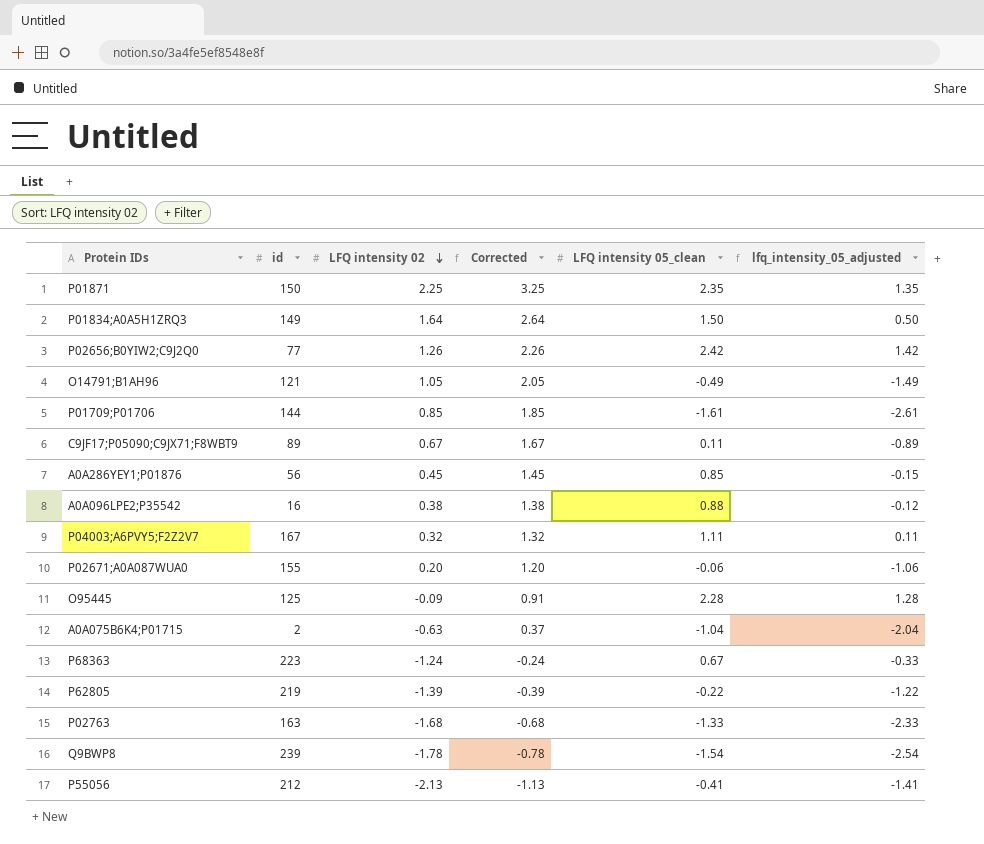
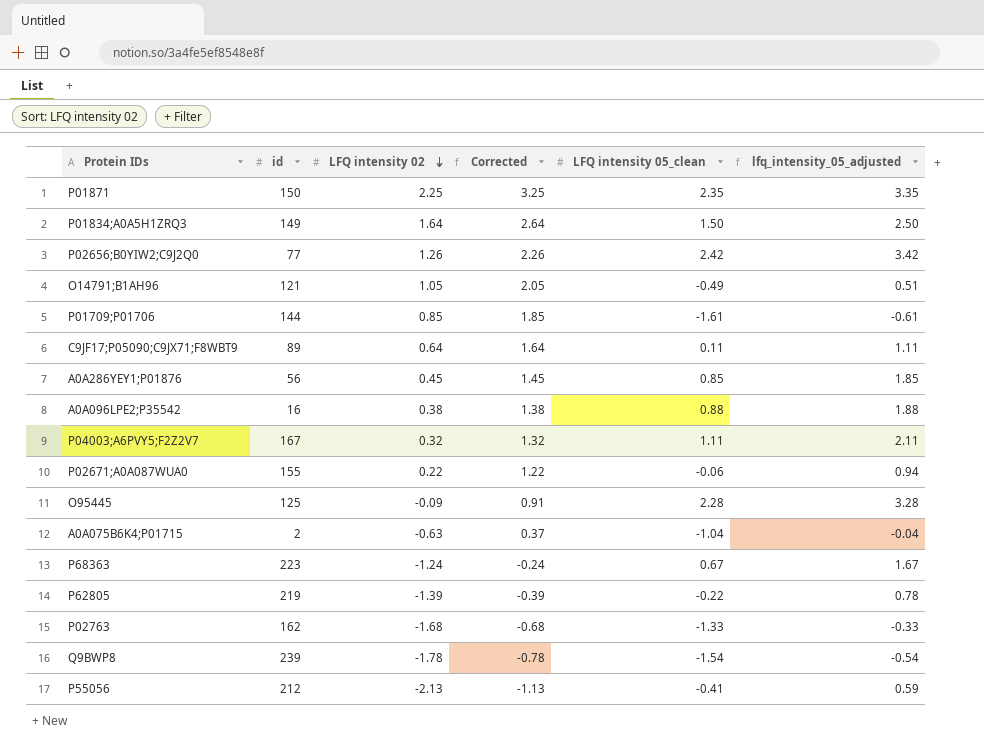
column lfq_intensity_05_adjusted | formula: [LFQ intensity 05_clean] - 1 -> [LFQ intensity 05_clean] + 1
C9JF17;P05090;C9JX71;F8WBT9 | LFQ intensity 02: 0.67 -> 0.64
C9JF17;P05090;C9JX71;F8WBT9 | Corrected: 1.67 -> 1.64
P02671;A0A087WUA0 | LFQ intensity 02: 0.20 -> 0.22
P02671;A0A087WUA0 | Corrected: 1.20 -> 1.22
P02763 | id: 163 -> 162

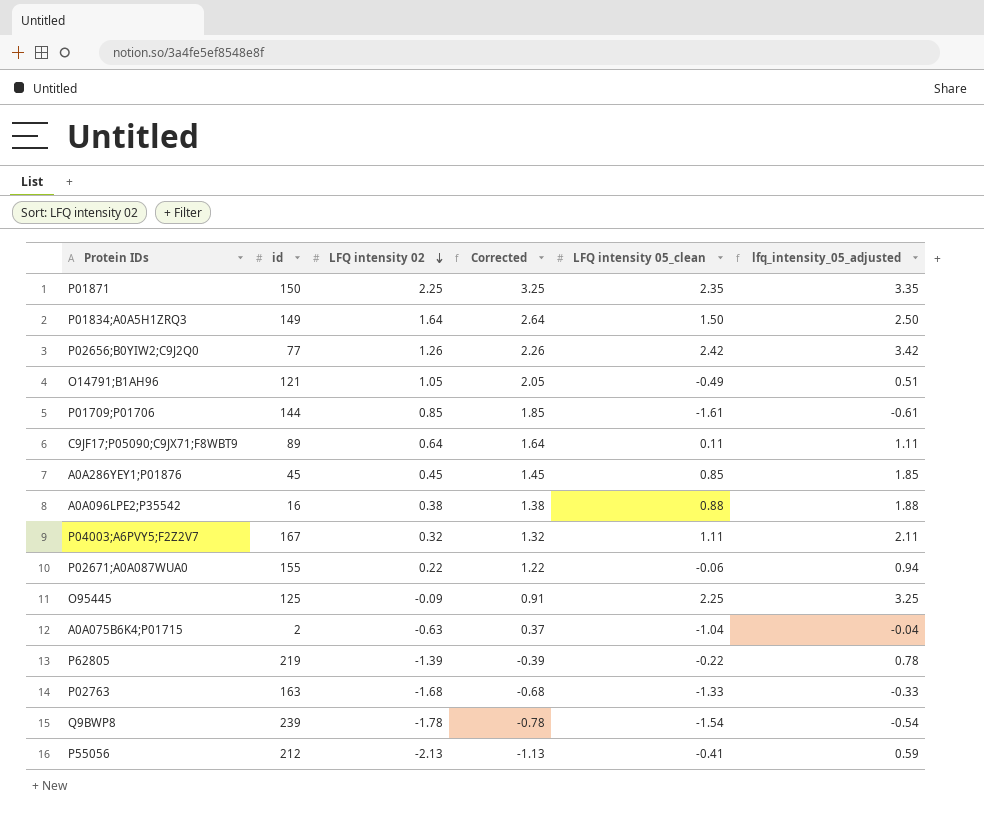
row P68363: 223 | -1.24 | -0.24 | 0.67 | 1.67 -> none
A0A286YEY1;P01876 | id: 56 -> 45
O95445 | LFQ intensity 05_clean: 2.28 -> 2.25
O95445 | lfq_intensity_05_adjusted: 3.28 -> 3.25
P02763 | id: 162 -> 163

